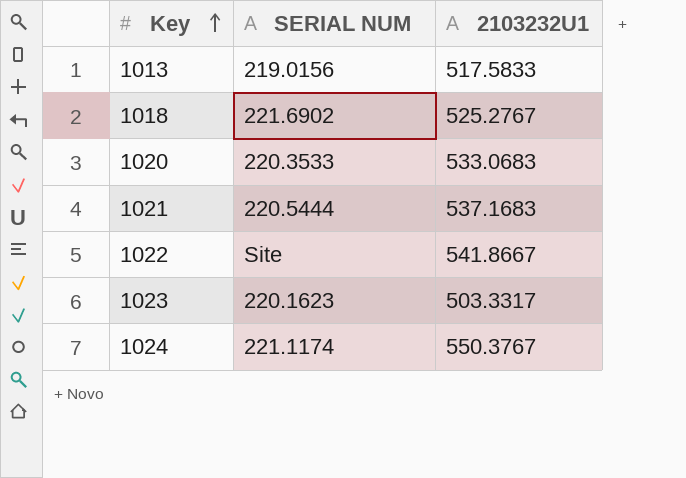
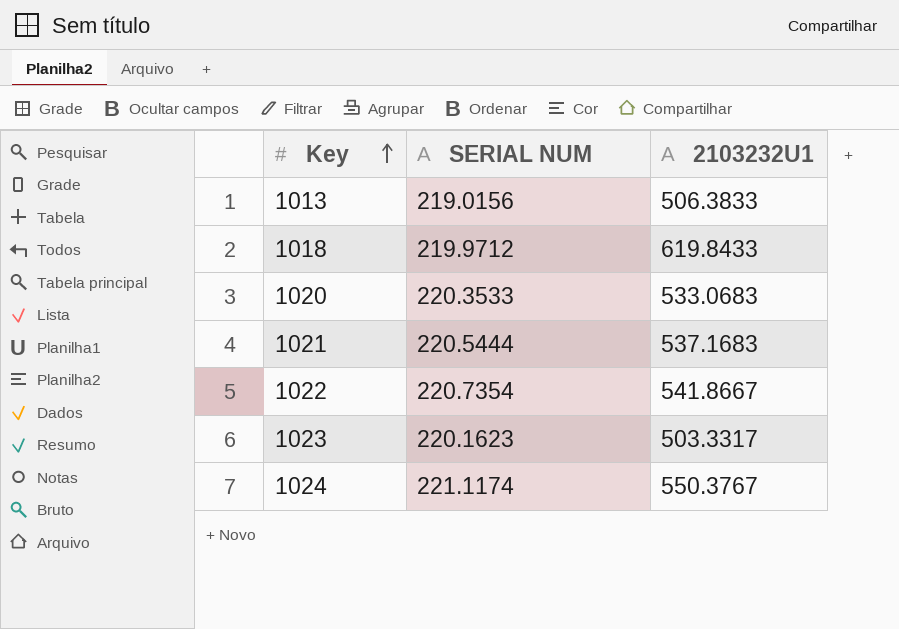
1013 | 2103232U1: 517.5833 -> 506.3833
1018 | SERIAL NUM: 221.6902 -> 219.9712
1018 | 2103232U1: 525.2767 -> 619.8433
1022 | SERIAL NUM: Site -> 220.7354

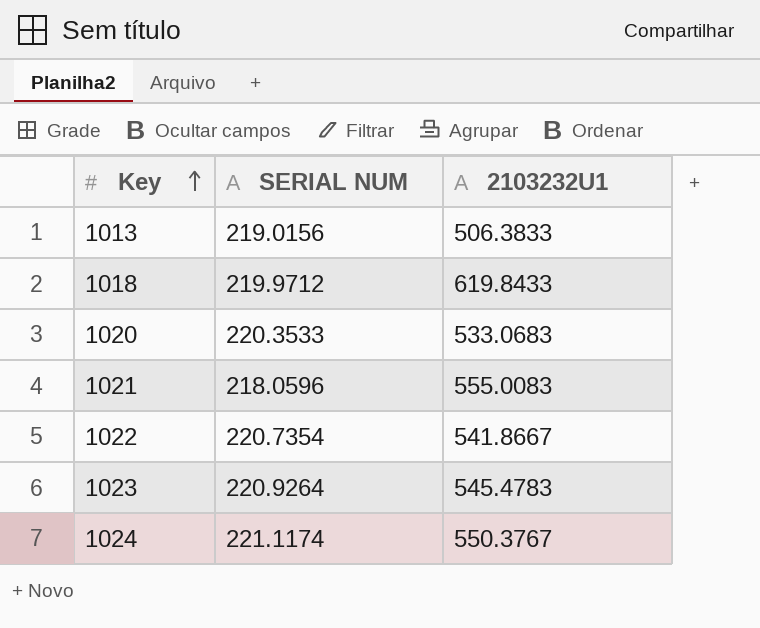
1021 | SERIAL NUM: 220.5444 -> 218.0596
1021 | 2103232U1: 537.1683 -> 555.0083
1023 | SERIAL NUM: 220.1623 -> 220.9264
1023 | 2103232U1: 503.3317 -> 545.4783

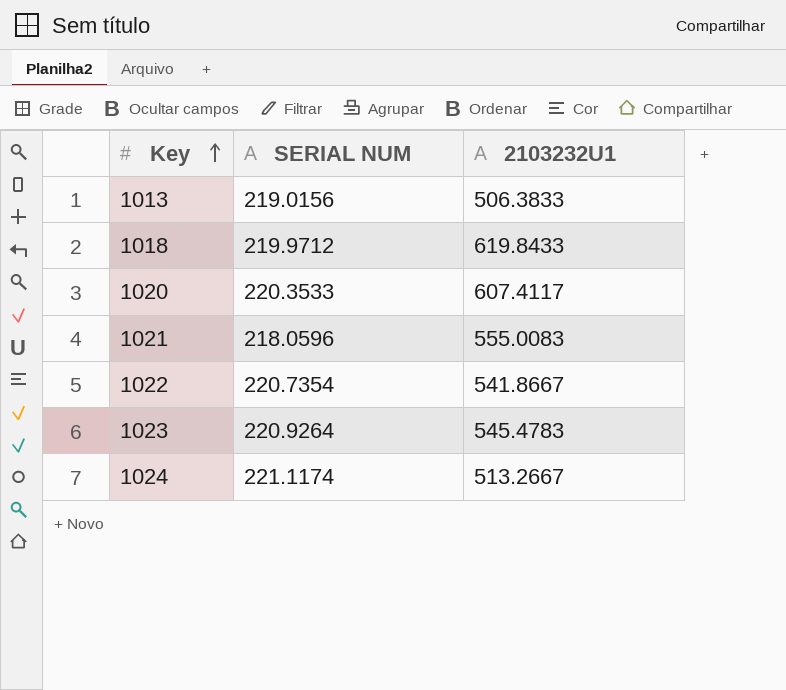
1020 | 2103232U1: 533.0683 -> 607.4117
1024 | 2103232U1: 550.3767 -> 513.2667

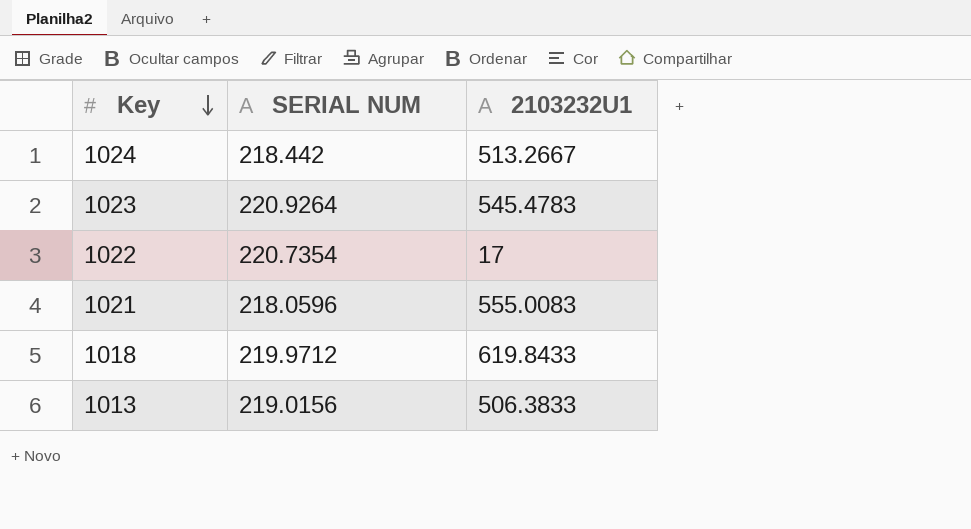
row order: Key ascending -> Key descending
row 1020: 220.3533 | 607.4117 -> none
1024 | SERIAL NUM: 221.1174 -> 218.442
1022 | 2103232U1: 541.8667 -> 17

